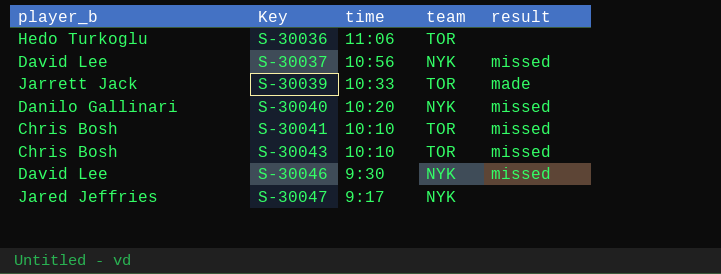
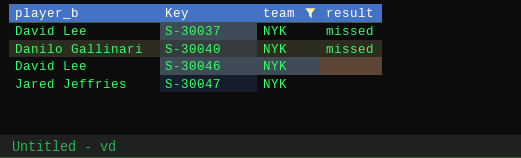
filter: none -> team = NYK
column time | position: 3 -> none
S-30046 | result: missed -> none

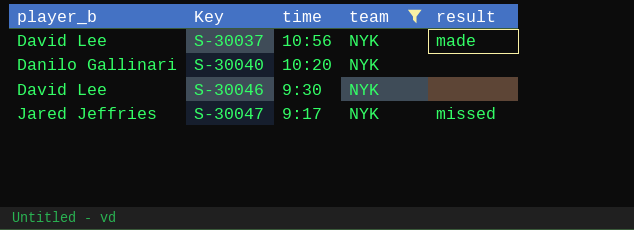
column time | position: none -> 3
S-30037 | result: missed -> made
S-30040 | result: missed -> none
S-30047 | result: none -> missed

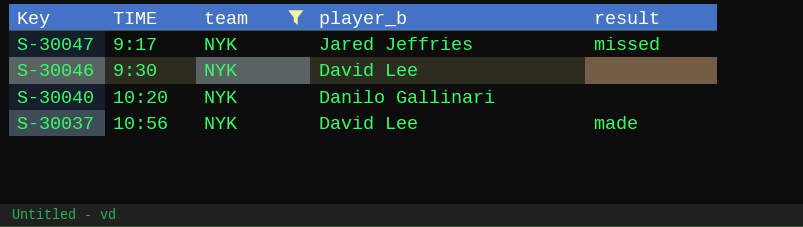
row order: Key ascending -> Key descending
column name: time -> TIME
column player_b | position: 1 -> 4

